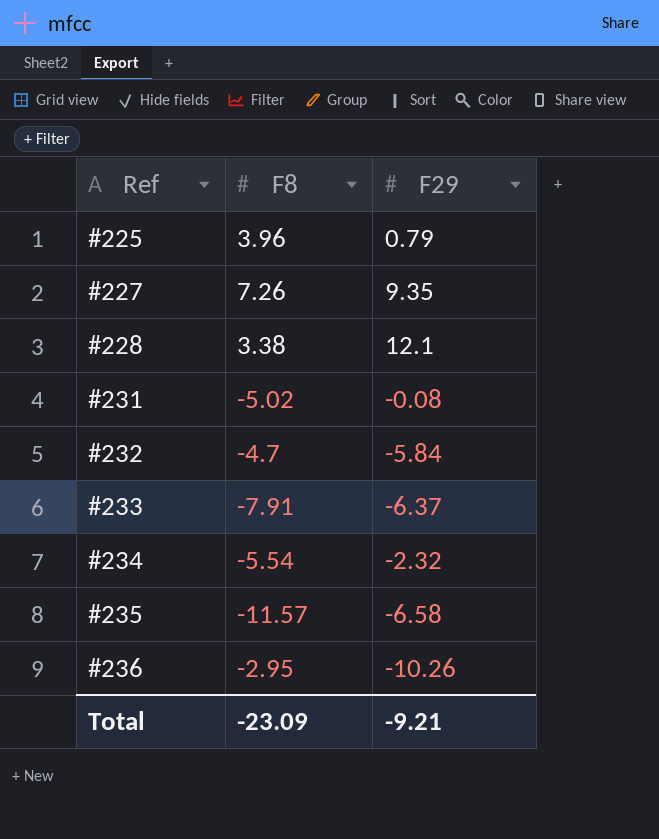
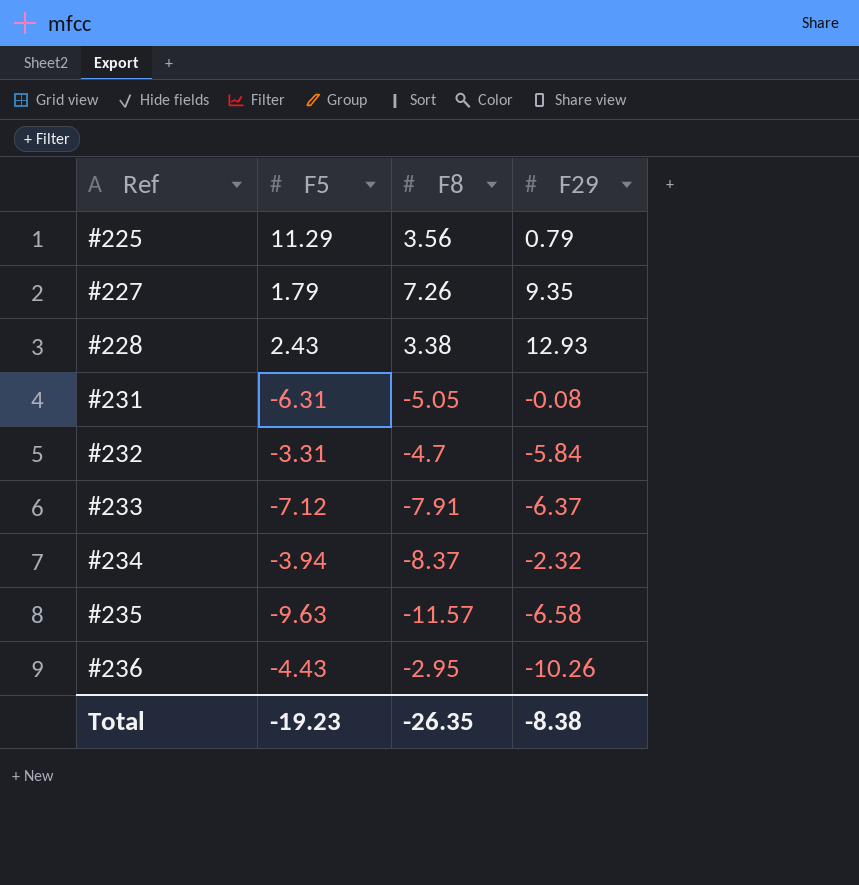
column F5 | position: none -> 2
#225 | F8: 3.96 -> 3.56
#228 | F29: 12.1 -> 12.93
#231 | F8: -5.02 -> -5.05
#234 | F8: -5.54 -> -8.37
Total | F8: -23.09 -> -26.35
Total | F29: -9.21 -> -8.38

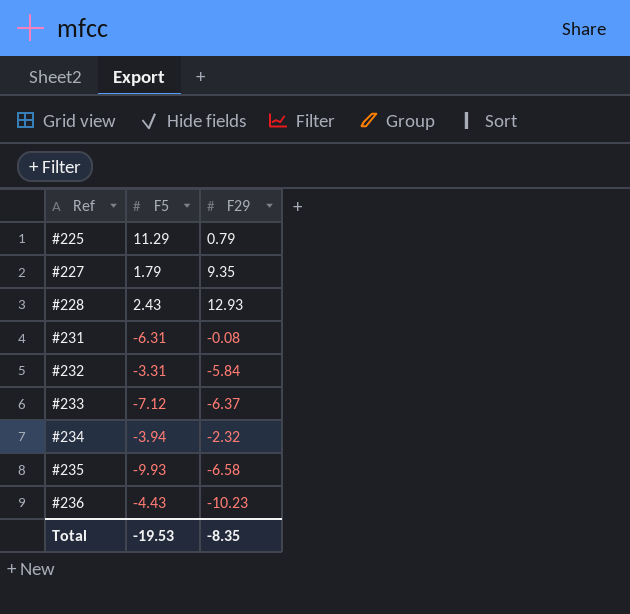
column F8 | position: 3 -> none
#235 | F5: -9.63 -> -9.93
#236 | F29: -10.26 -> -10.23
Total | F5: -19.23 -> -19.53
Total | F29: -8.38 -> -8.35

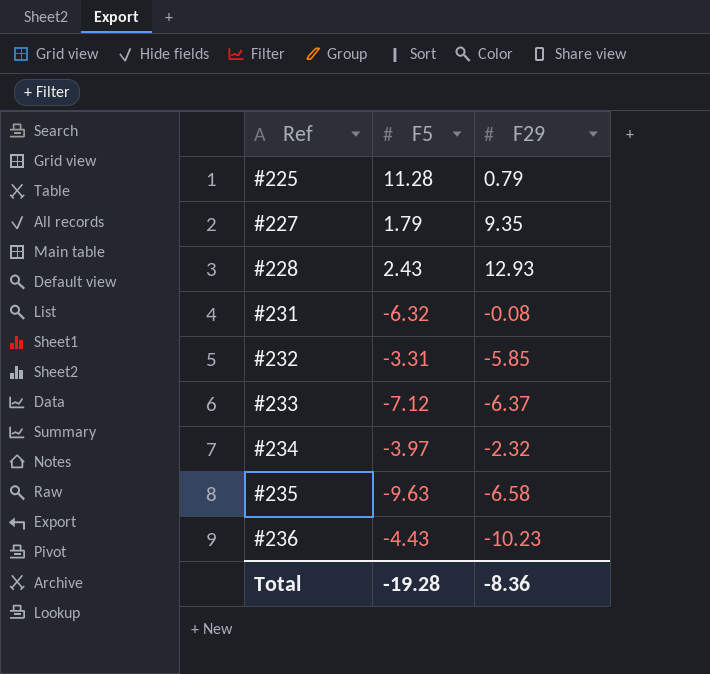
#225 | F5: 11.29 -> 11.28
#231 | F5: -6.31 -> -6.32
#232 | F29: -5.84 -> -5.85
#234 | F5: -3.94 -> -3.97
#235 | F5: -9.93 -> -9.63
Total | F5: -19.53 -> -19.28
Total | F29: -8.35 -> -8.36

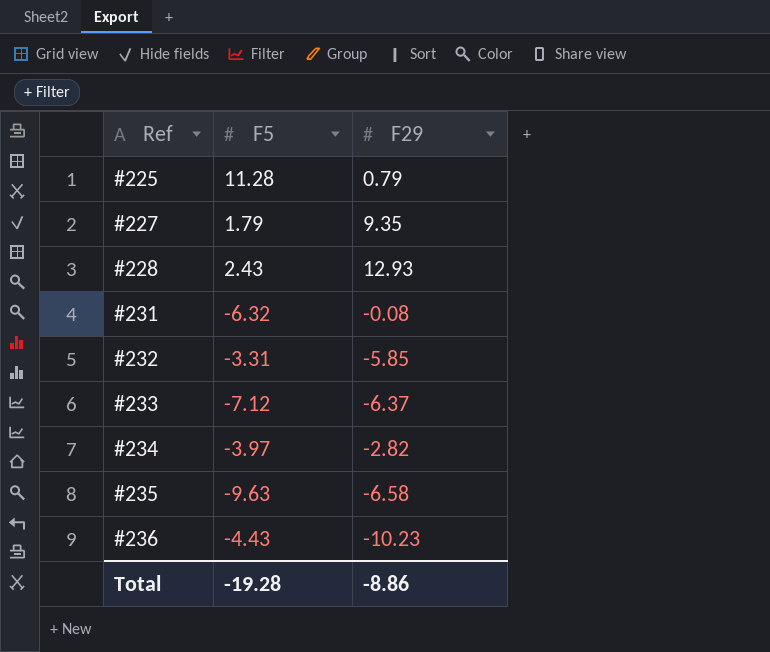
#234 | F29: -2.32 -> -2.82
Total | F29: -8.36 -> -8.86

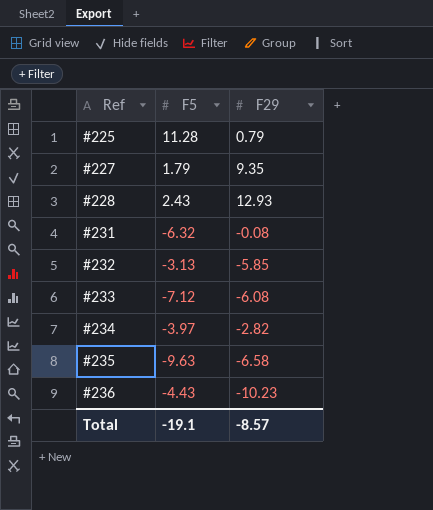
#232 | F5: -3.31 -> -3.13
#233 | F29: -6.37 -> -6.08
Total | F5: -19.28 -> -19.1
Total | F29: -8.86 -> -8.57

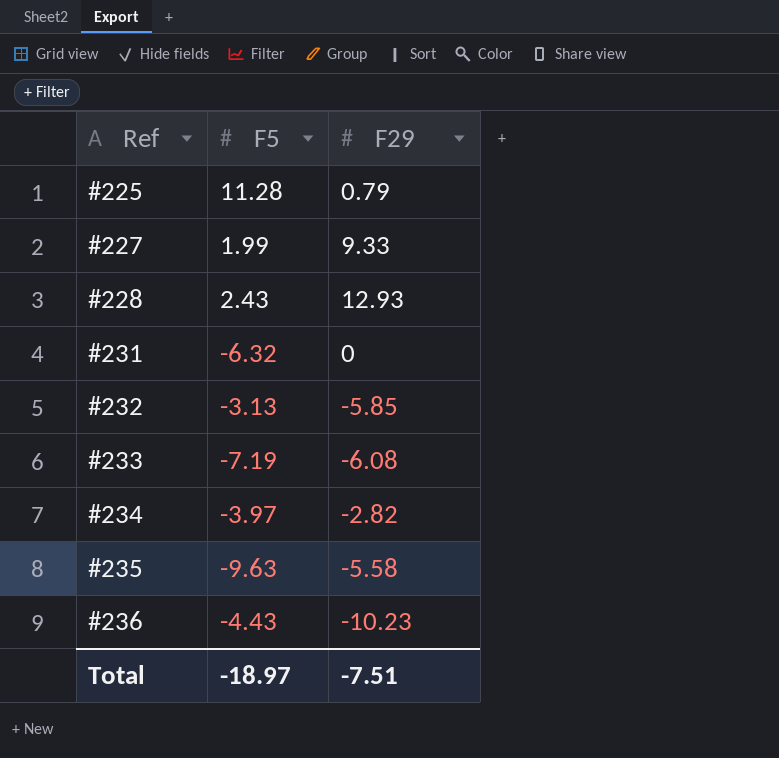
#227 | F5: 1.79 -> 1.99
#227 | F29: 9.35 -> 9.33
#231 | F29: -0.08 -> 0
#233 | F5: -7.12 -> -7.19
#235 | F29: -6.58 -> -5.58
Total | F5: -19.1 -> -18.97
Total | F29: -8.57 -> -7.51

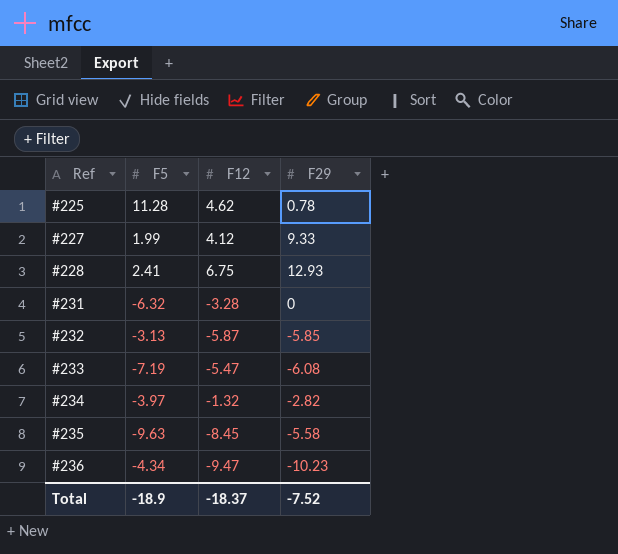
column F12 | position: none -> 3
#225 | F29: 0.79 -> 0.78
#228 | F5: 2.43 -> 2.41
#236 | F5: -4.43 -> -4.34
Total | F5: -18.97 -> -18.9
Total | F29: -7.51 -> -7.52

